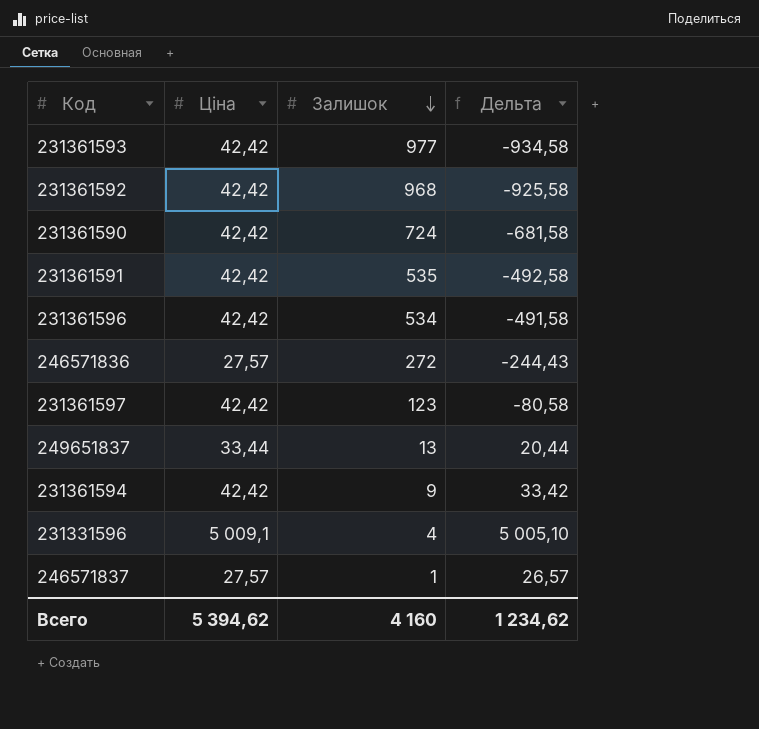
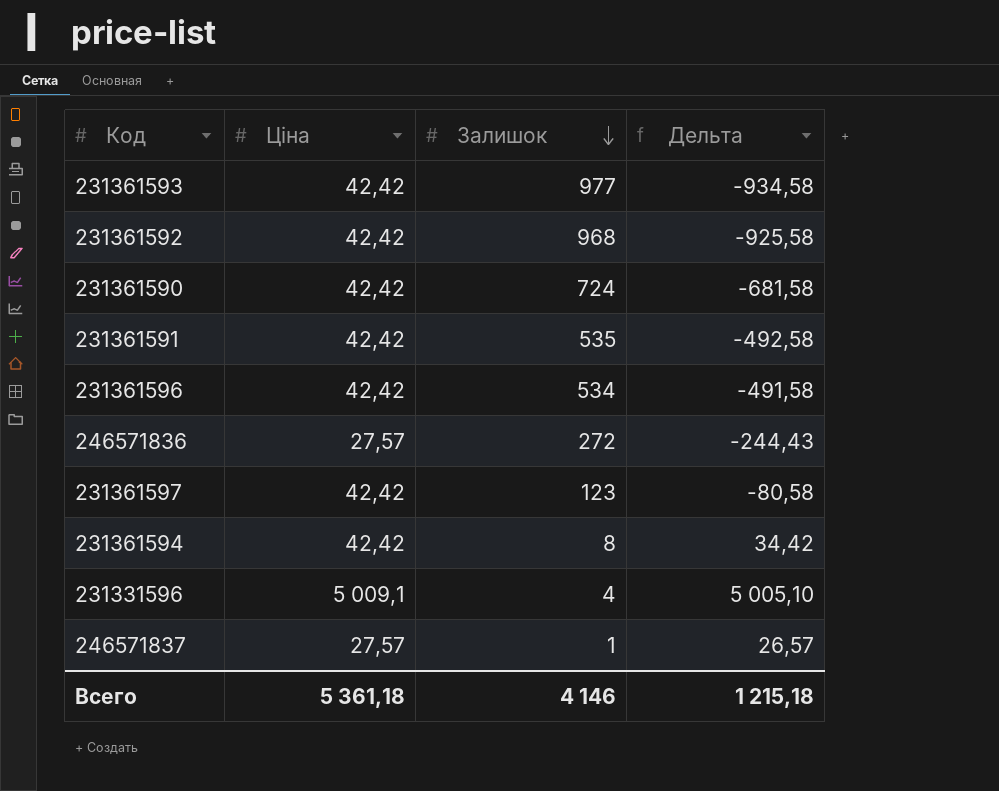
row 249651837: 33,44 | 13 | 20,44 -> none
231361594 | Залишок: 9 -> 8
231361594 | Дельта: 33,42 -> 34,42
Всего | Ціна: 5 394,62 -> 5 361,18
Всего | Залишок: 4 160 -> 4 146
Всего | Дельта: 1 234,62 -> 1 215,18

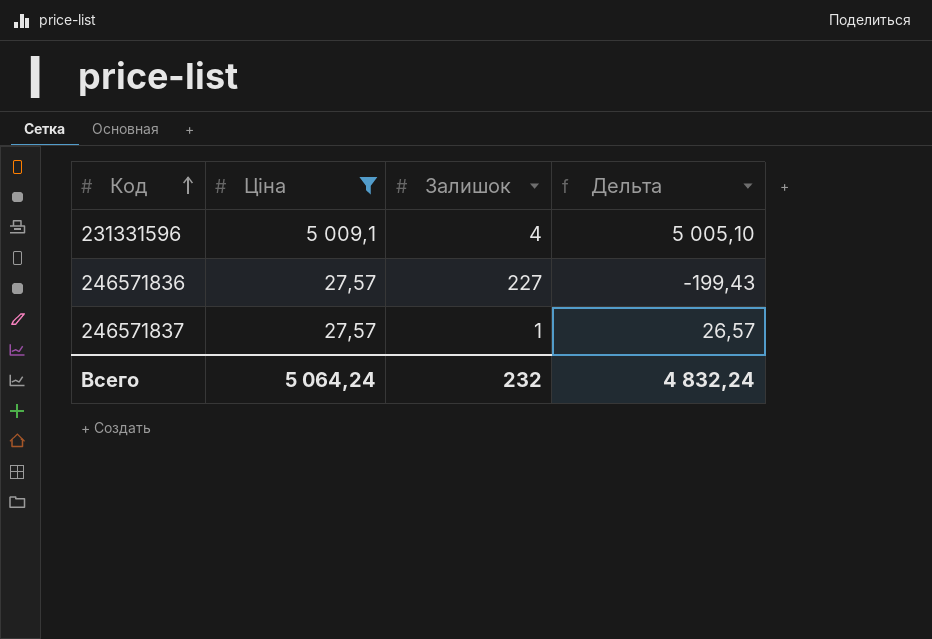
filter: none -> Ціна != 42,42
row order: Залишок descending -> Код ascending
246571836 | Залишок: 272 -> 227
246571836 | Дельта: -244,43 -> -199,43
Всего | Ціна: 5 361,18 -> 5 064,24
Всего | Залишок: 4 146 -> 232
Всего | Дельта: 1 215,18 -> 4 832,24

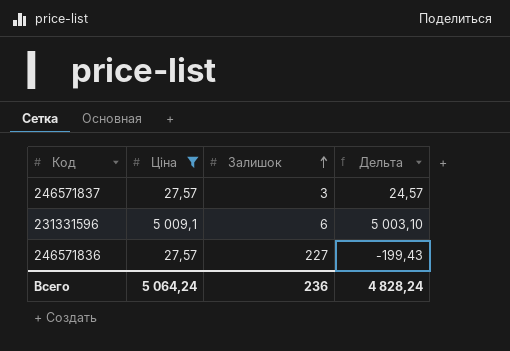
row order: Код ascending -> Залишок ascending
246571837 | Залишок: 1 -> 3
246571837 | Дельта: 26,57 -> 24,57
231331596 | Залишок: 4 -> 6
231331596 | Дельта: 5 005,10 -> 5 003,10
Всего | Залишок: 232 -> 236
Всего | Дельта: 4 832,24 -> 4 828,24

